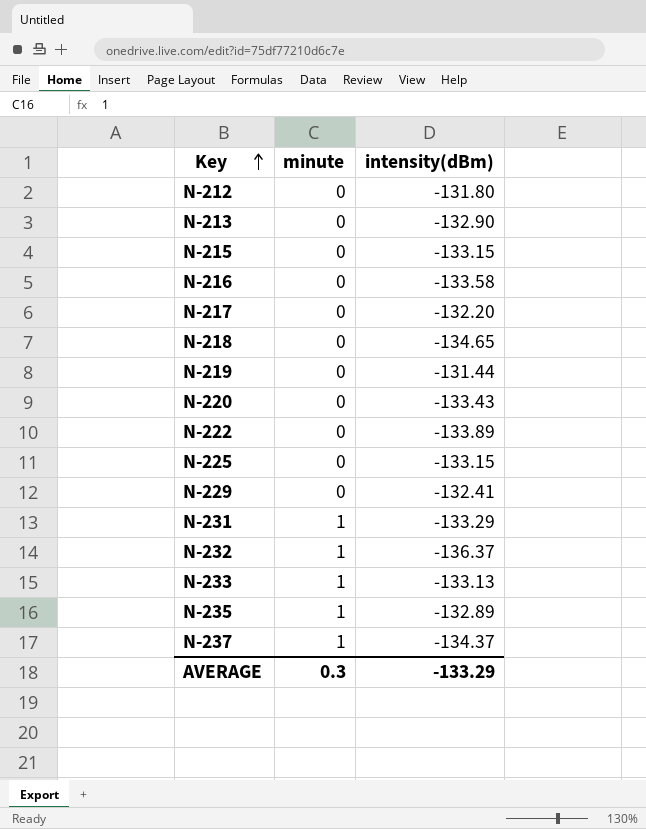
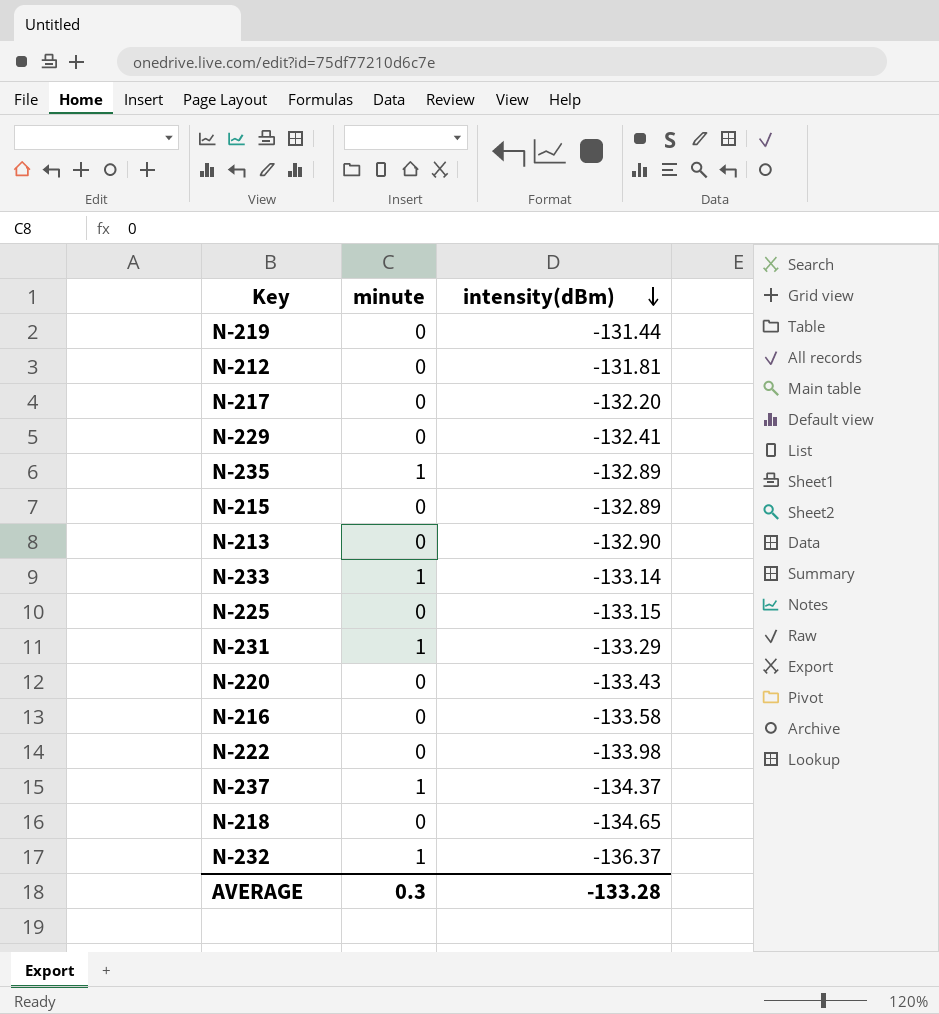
row order: Key ascending -> intensity(dBm) descending
N-212 | intensity(dBm): -131.80 -> -131.81
N-215 | intensity(dBm): -133.15 -> -132.89
N-233 | intensity(dBm): -133.13 -> -133.14
N-222 | intensity(dBm): -133.89 -> -133.98
AVERAGE | intensity(dBm): -133.29 -> -133.28

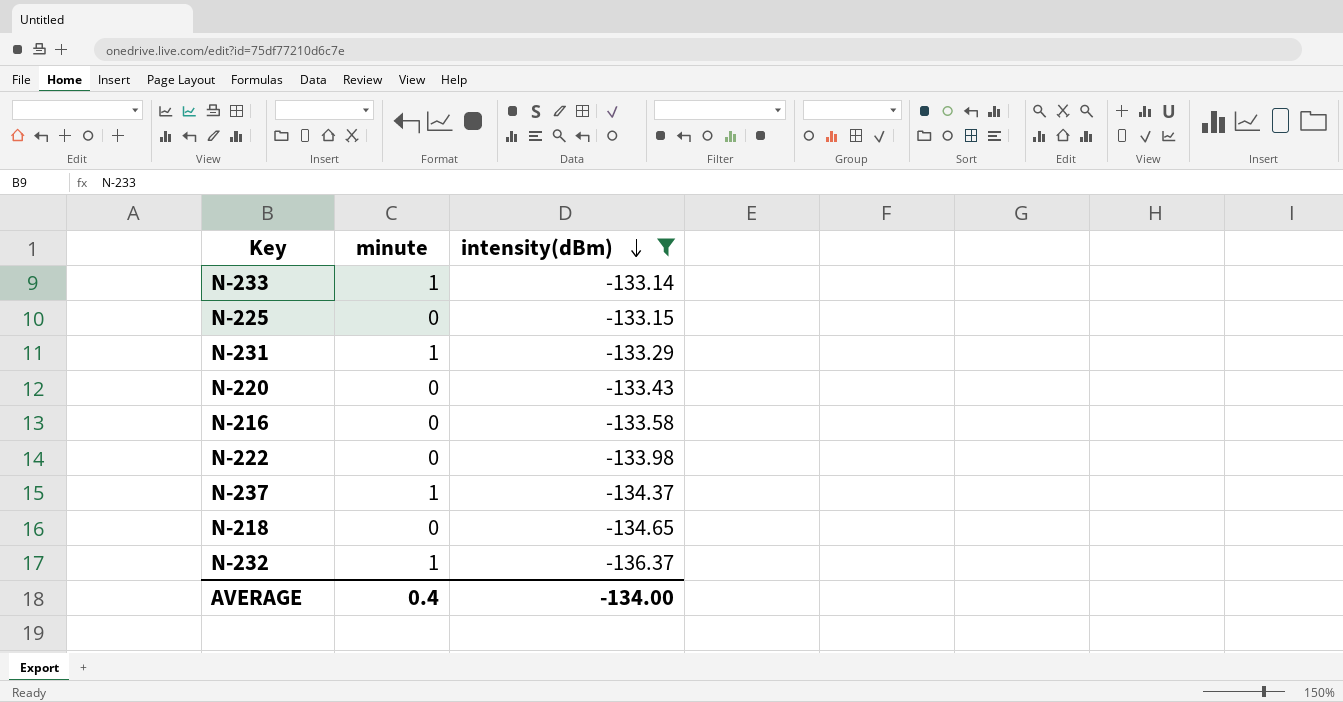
filter: none -> intensity(dBm) <= -133.14
AVERAGE | minute: 0.3 -> 0.4
AVERAGE | intensity(dBm): -133.28 -> -134.00

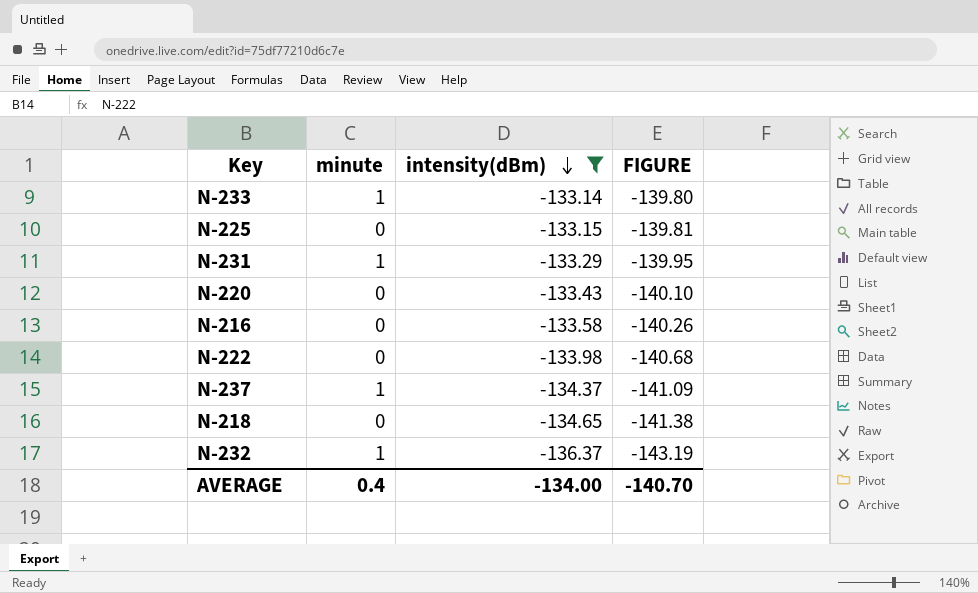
column FIGURE | formula: none -> [intensity(dBm)] * 1.05

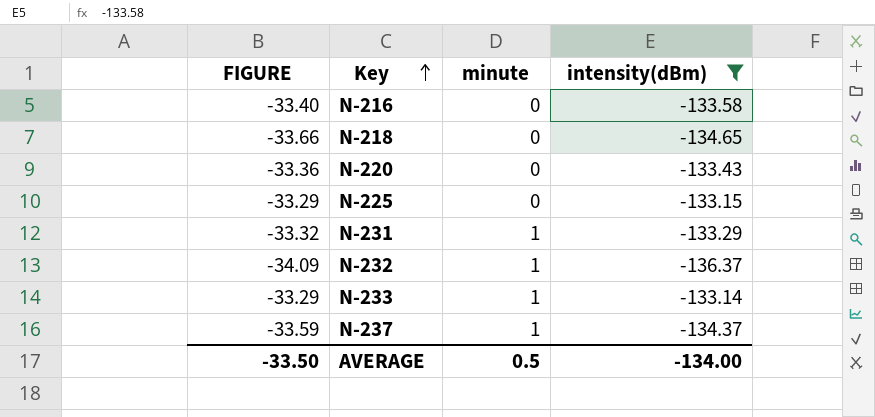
row order: intensity(dBm) descending -> Key ascending
column FIGURE | formula: [intensity(dBm)] * 1.05 -> [intensity(dBm)] * 0.25
column FIGURE | position: 4 -> 1
row N-222: 0 | -133.98 | -140.68 -> none
AVERAGE | FIGURE: -140.70 -> -33.50
AVERAGE | minute: 0.4 -> 0.5

